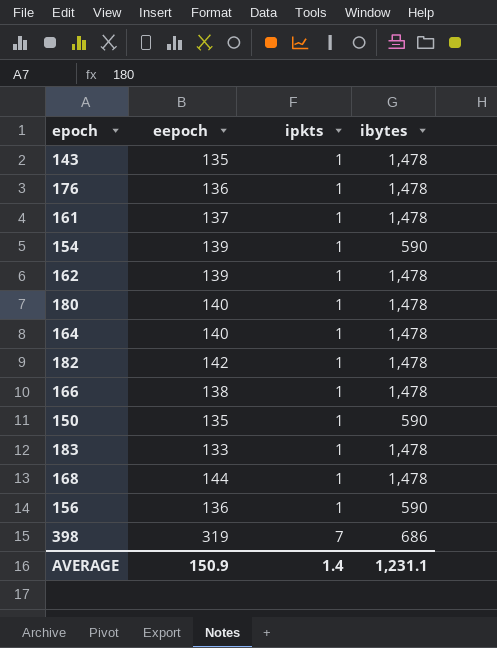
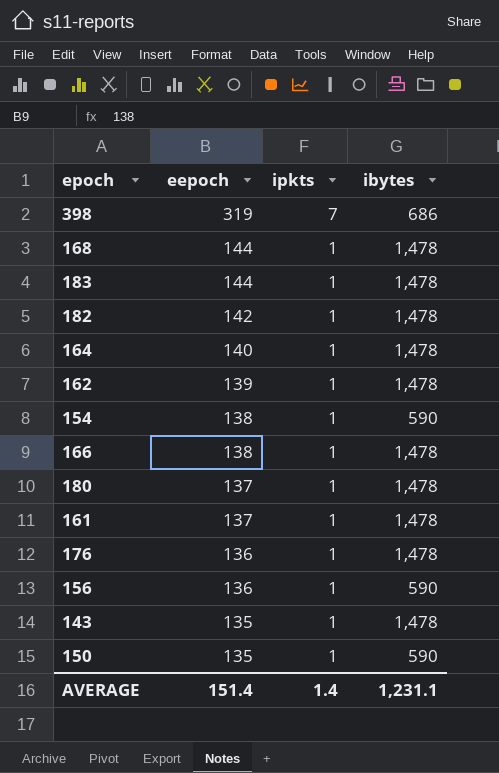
row order: ipkts ascending -> eepoch descending
183 | eepoch: 133 -> 144
154 | eepoch: 139 -> 138
180 | eepoch: 140 -> 137
AVERAGE | eepoch: 150.9 -> 151.4

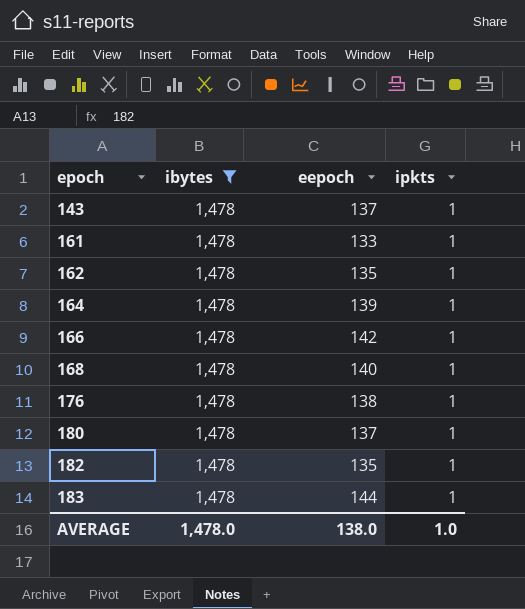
filter: none -> ibytes = 1,478
row order: eepoch descending -> epoch ascending
column ibytes | position: 4 -> 2
143 | eepoch: 135 -> 137
161 | eepoch: 137 -> 133
162 | eepoch: 139 -> 135
164 | eepoch: 140 -> 139
166 | eepoch: 138 -> 142
168 | eepoch: 144 -> 140
176 | eepoch: 136 -> 138
182 | eepoch: 142 -> 135
AVERAGE | ibytes: 1,231.1 -> 1,478.0
AVERAGE | eepoch: 151.4 -> 138.0
AVERAGE | ipkts: 1.4 -> 1.0

